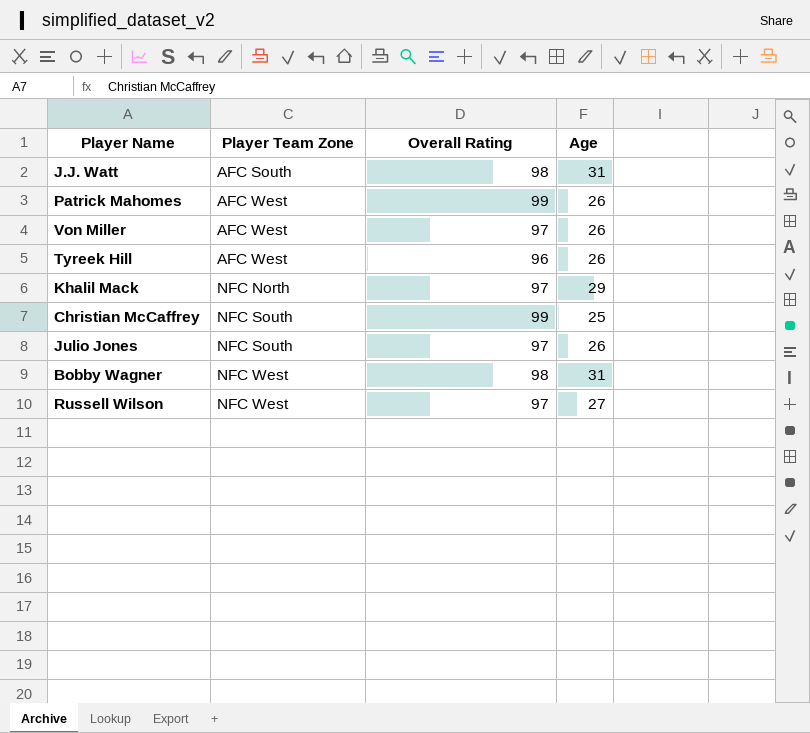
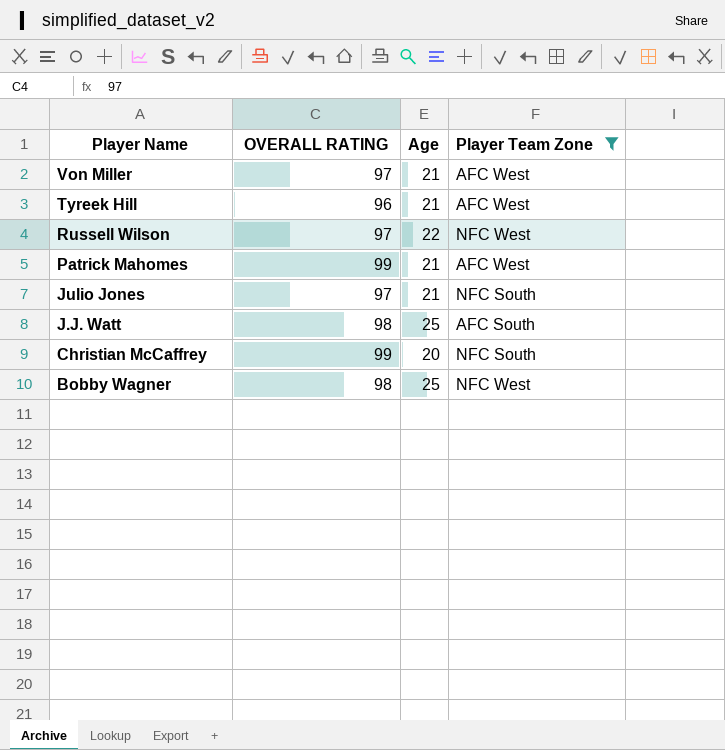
filter: none -> Player Team Zone != NFC North
row order: Player Team Zone ascending -> Player Name descending
column name: Overall Rating -> OVERALL RATING
column Player Team Zone | position: 2 -> 4
Von Miller | Age: 26 -> 21
Tyreek Hill | Age: 26 -> 21
Russell Wilson | Age: 27 -> 22
Patrick Mahomes | Age: 26 -> 21
Julio Jones | Age: 26 -> 21
J.J. Watt | Age: 31 -> 25
Christian McCaffrey | Age: 25 -> 20
Bobby Wagner | Age: 31 -> 25

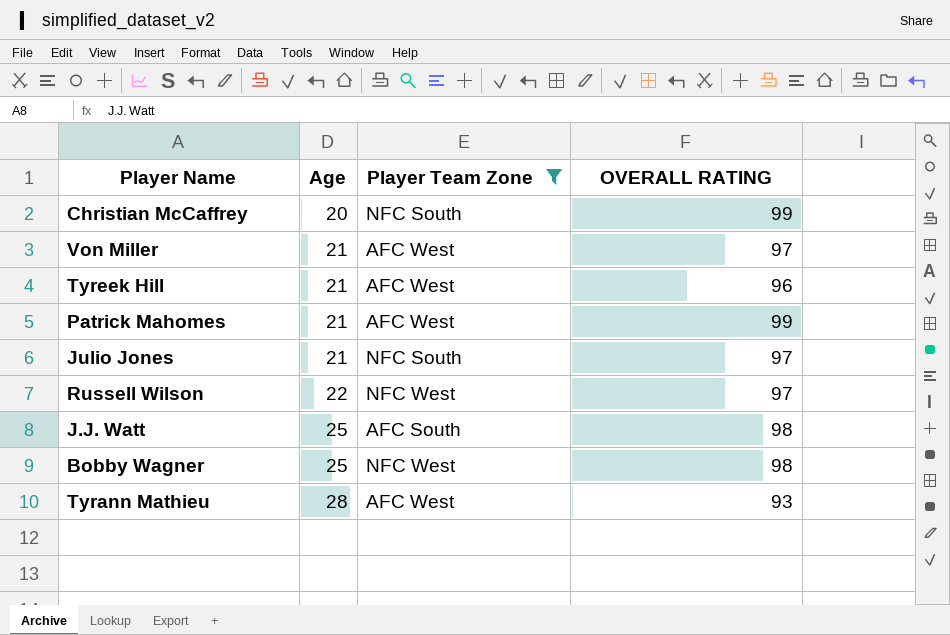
row order: Player Name descending -> Age ascending
column OVERALL RATING | position: 2 -> 4
row Tyrann Mathieu: none -> 28 | AFC West | 93

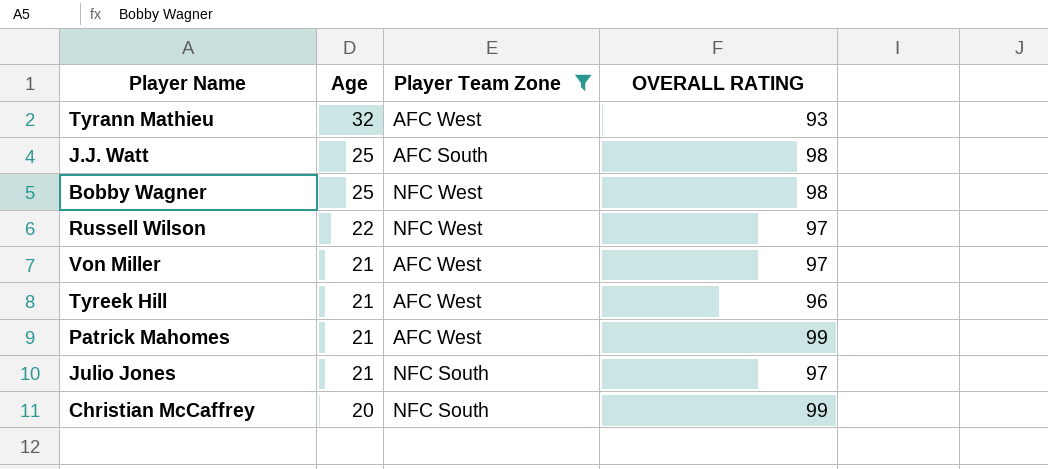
row order: Age ascending -> Age descending
Tyrann Mathieu | Age: 28 -> 32

